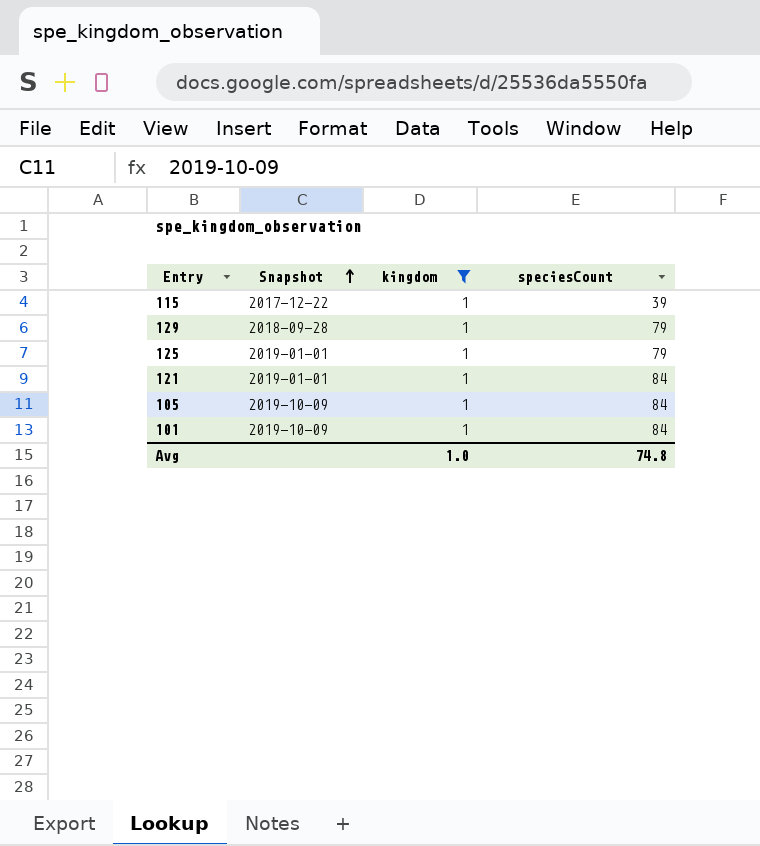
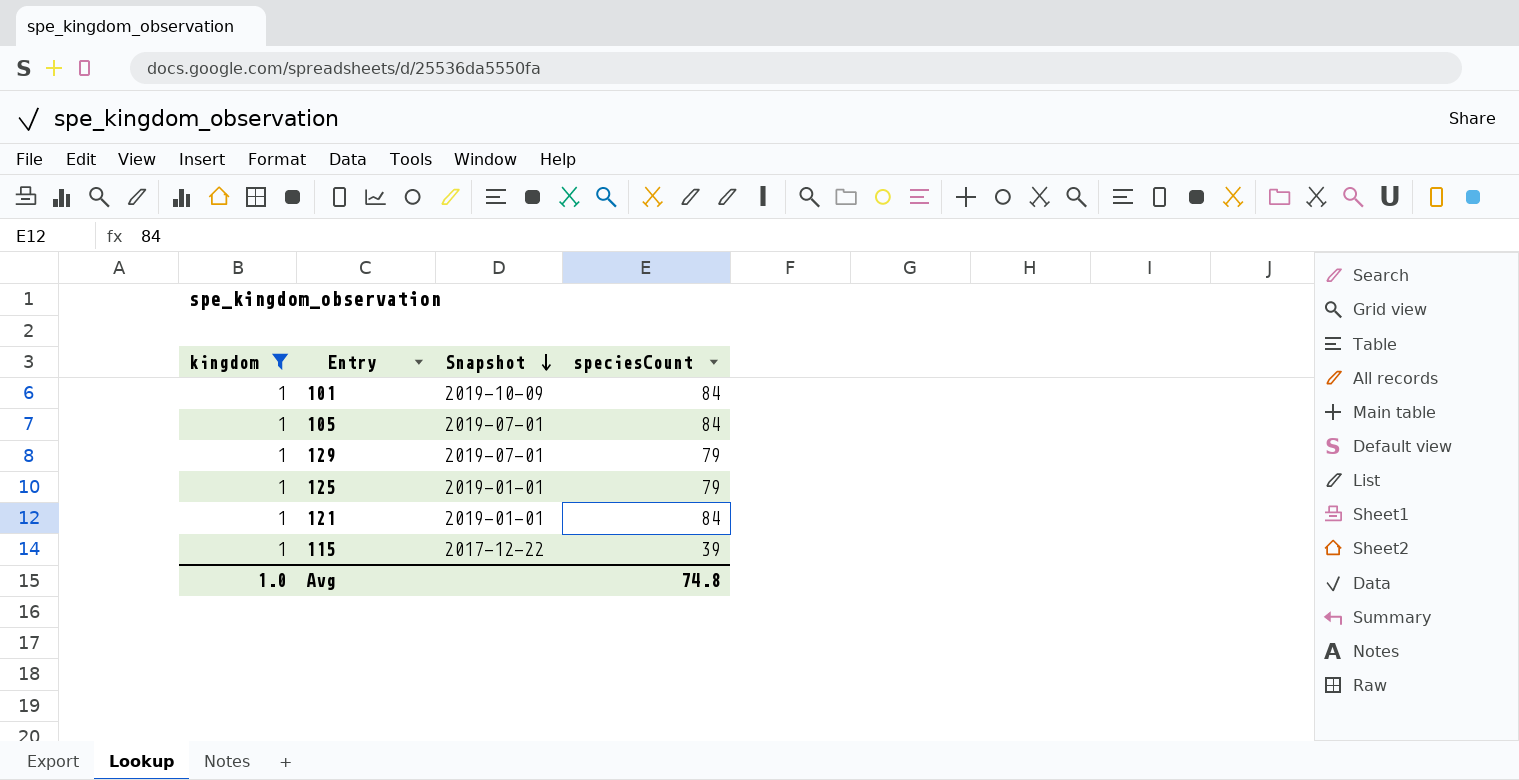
row order: Snapshot ascending -> Snapshot descending
column kingdom | position: 3 -> 1
105 | Snapshot: 2019-10-09 -> 2019-07-01
129 | Snapshot: 2018-09-28 -> 2019-07-01

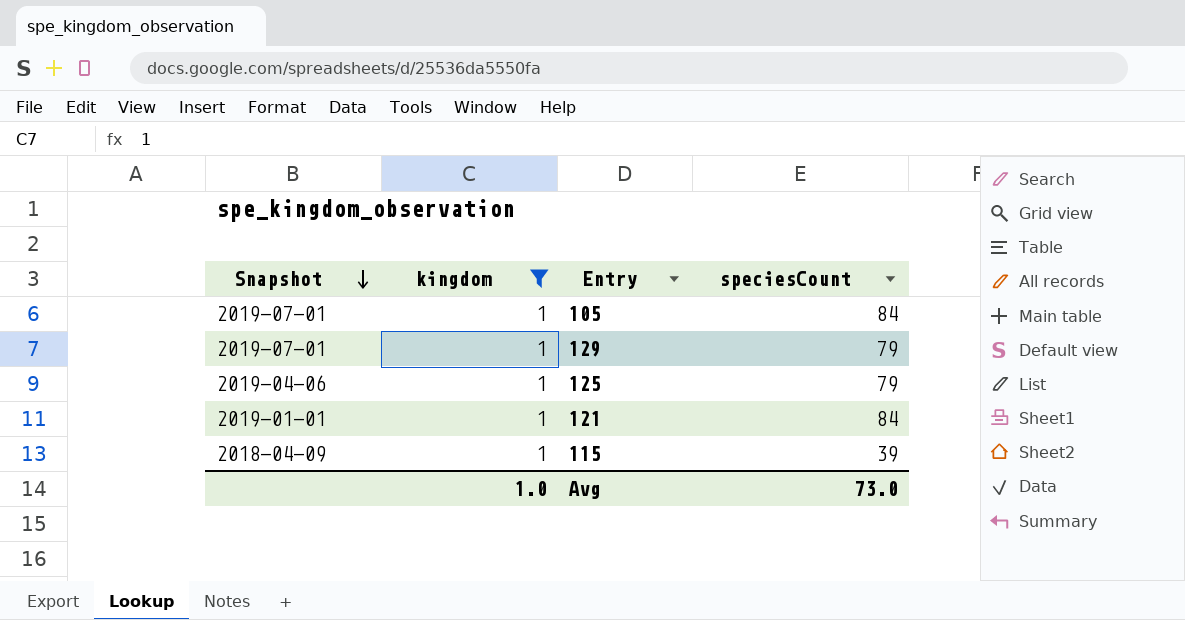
column Snapshot | position: 3 -> 1
row 101: 1 | 2019-10-09 | 84 -> none
125 | Snapshot: 2019-01-01 -> 2019-04-06
115 | Snapshot: 2017-12-22 -> 2018-04-09
Avg | speciesCount: 74.8 -> 73.0

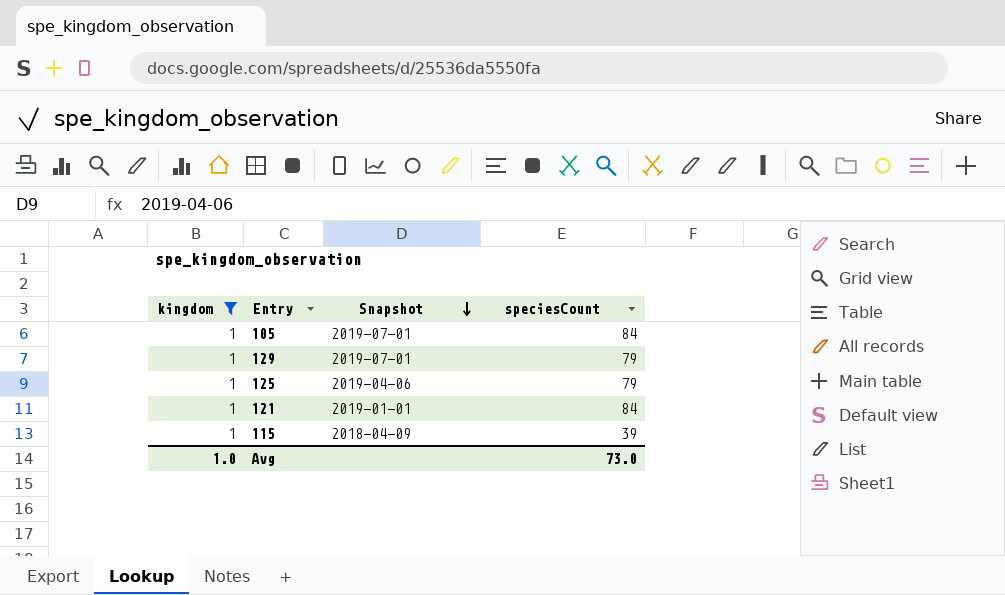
column Snapshot | position: 1 -> 3

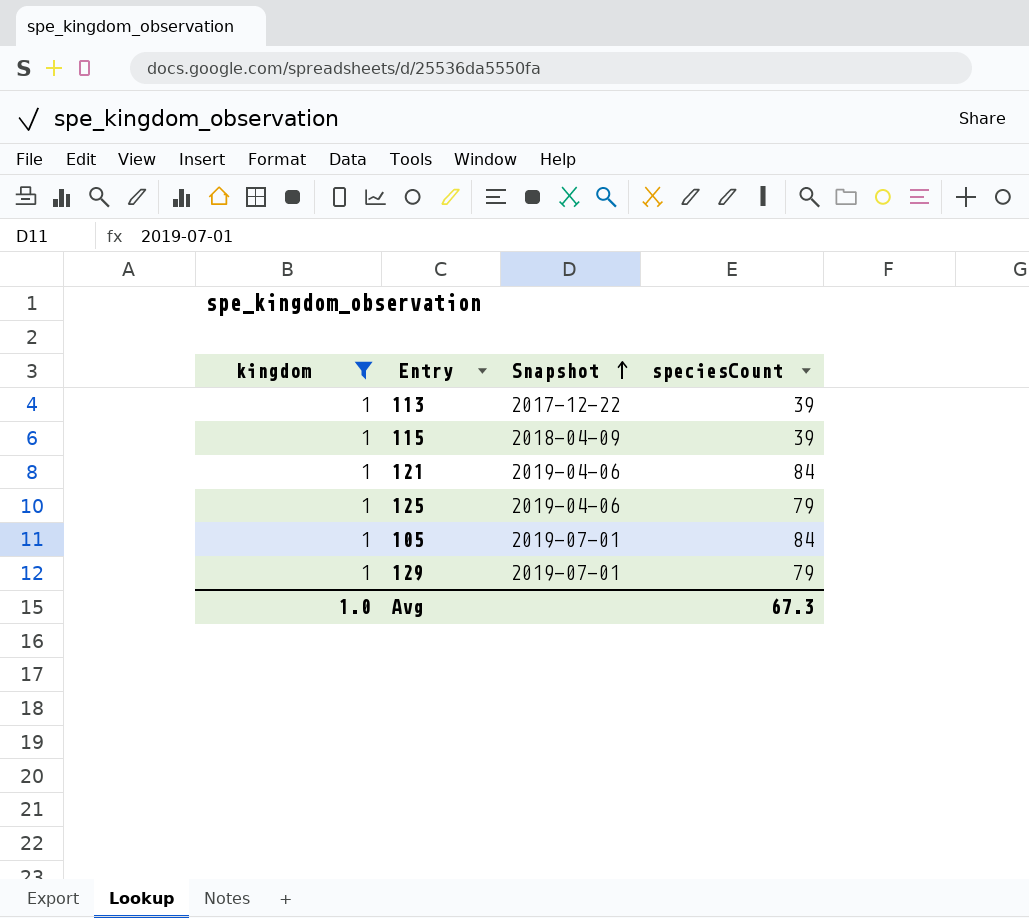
row order: Snapshot descending -> Snapshot ascending
row 113: none -> 1 | 2017-12-22 | 39
121 | Snapshot: 2019-01-01 -> 2019-04-06
Avg | speciesCount: 73.0 -> 67.3

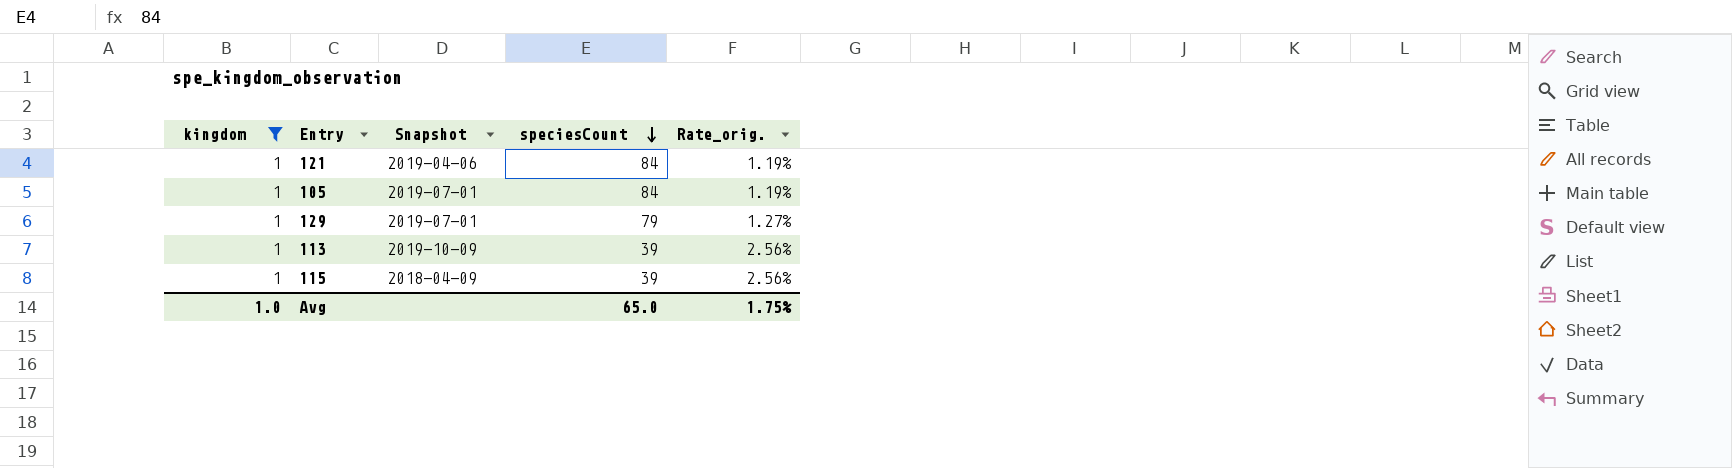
row order: Snapshot ascending -> speciesCount descending
column Rate_orig. | formula: none -> [kingdom] / [speciesCount]
row 125: 1 | 2019-04-06 | 79 -> none
113 | Snapshot: 2017-12-22 -> 2019-10-09
Avg | speciesCount: 67.3 -> 65.0

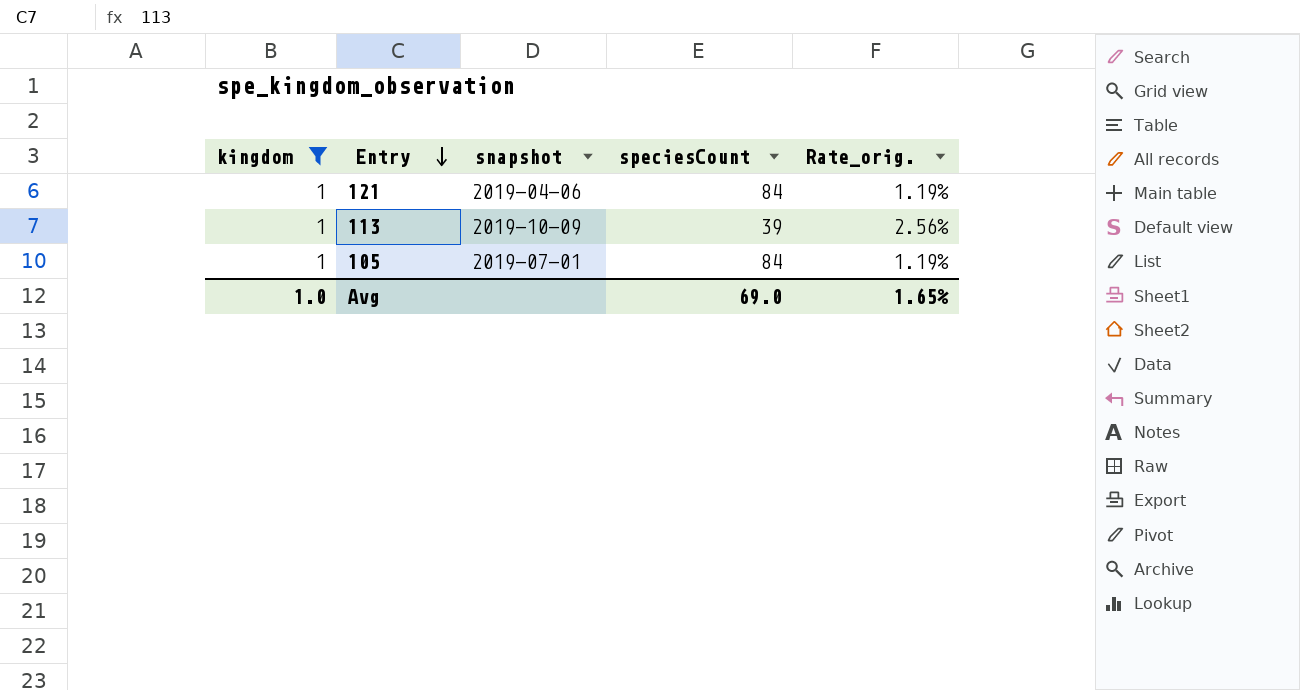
row order: speciesCount descending -> Entry descending
column name: Snapshot -> snapshot
row 129: 1 | 2019-07-01 | 79 | 1.27% -> none
row 115: 1 | 2018-04-09 | 39 | 2.56% -> none
Avg | speciesCount: 65.0 -> 69.0
Avg | Rate_orig.: 1.75% -> 1.65%

